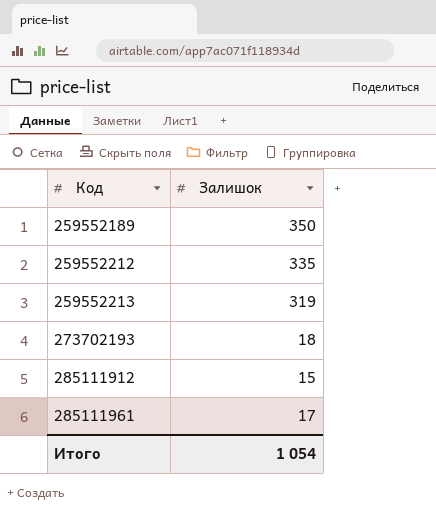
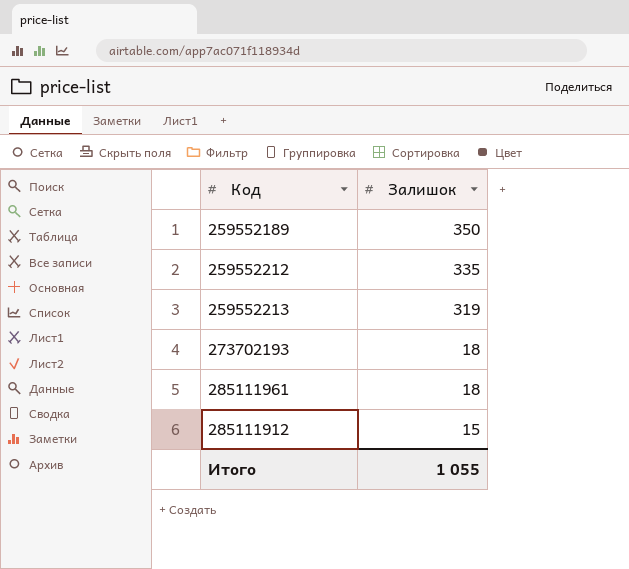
row order: Код ascending -> Залишок descending
285111961 | Залишок: 17 -> 18
Итого | Залишок: 1 054 -> 1 055

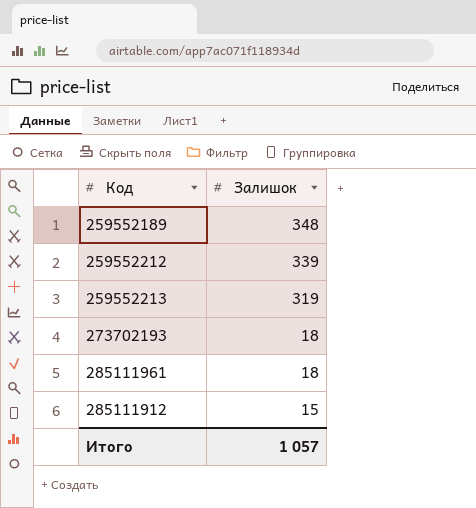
259552189 | Залишок: 350 -> 348
259552212 | Залишок: 335 -> 339
Итого | Залишок: 1 055 -> 1 057

